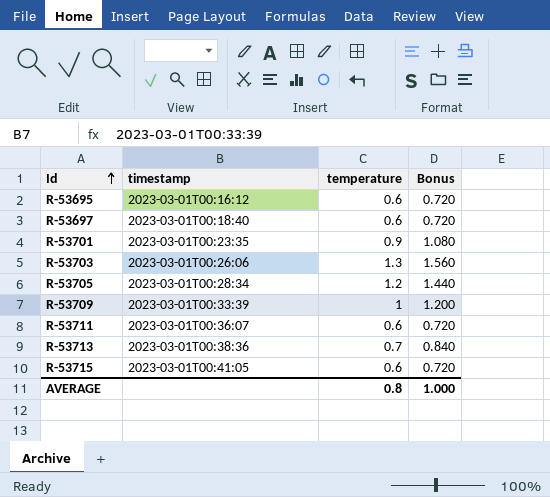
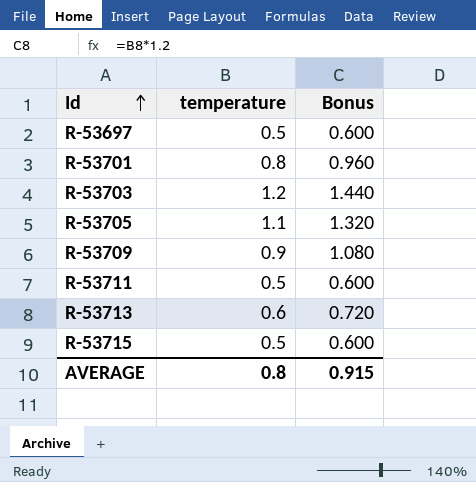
column timestamp | position: 2 -> none
row R-53695: 2023-03-01T00:16:12 | 0.6 | 0.720 -> none
R-53697 | temperature: 0.6 -> 0.5
R-53697 | Bonus: 0.720 -> 0.600
R-53701 | temperature: 0.9 -> 0.8
R-53701 | Bonus: 1.080 -> 0.960
R-53703 | temperature: 1.3 -> 1.2
R-53703 | Bonus: 1.560 -> 1.440
R-53705 | temperature: 1.2 -> 1.1
R-53705 | Bonus: 1.440 -> 1.320
R-53709 | temperature: 1 -> 0.9
R-53709 | Bonus: 1.200 -> 1.080
R-53711 | temperature: 0.6 -> 0.5
R-53711 | Bonus: 0.720 -> 0.600
R-53713 | temperature: 0.7 -> 0.6
R-53713 | Bonus: 0.840 -> 0.720
R-53715 | temperature: 0.6 -> 0.5
R-53715 | Bonus: 0.720 -> 0.600
AVERAGE | Bonus: 1.000 -> 0.915

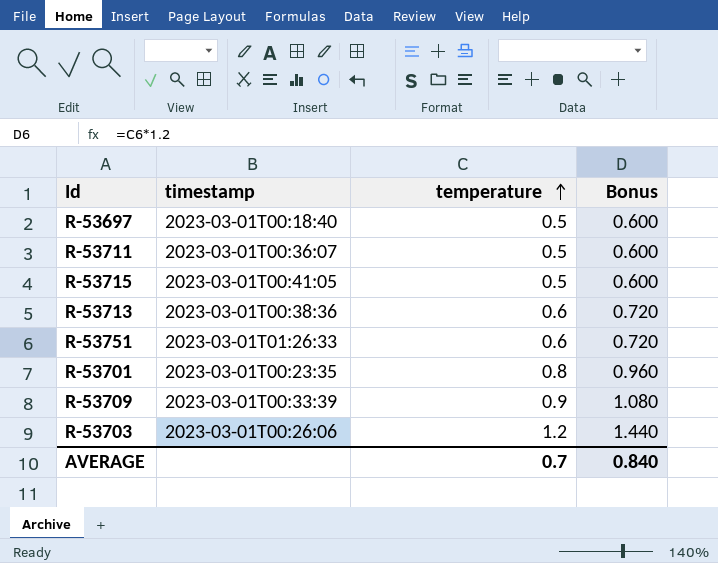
row order: Id ascending -> temperature ascending
column timestamp | position: none -> 2
row R-53705: 1.1 | 1.320 -> none
row R-53751: none -> 2023-03-01T01:26:33 | 0.6 | 0.720
AVERAGE | temperature: 0.8 -> 0.7
AVERAGE | Bonus: 0.915 -> 0.840

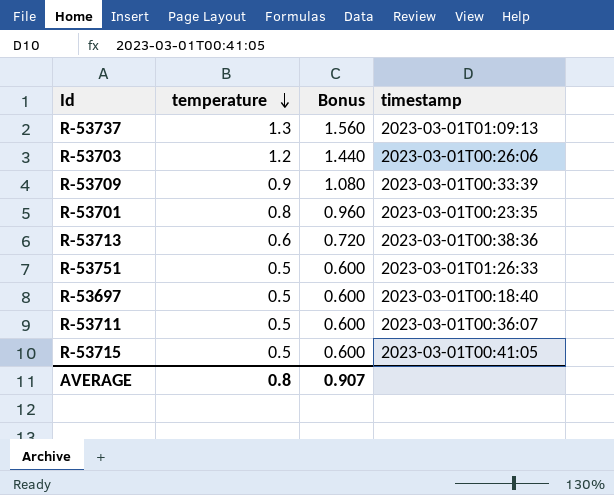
row order: temperature ascending -> temperature descending
column timestamp | position: 2 -> 4
row R-53737: none -> 1.3 | 1.560 | 2023-03-01T01:09:13
R-53751 | temperature: 0.6 -> 0.5
R-53751 | Bonus: 0.720 -> 0.600
AVERAGE | temperature: 0.7 -> 0.8
AVERAGE | Bonus: 0.840 -> 0.907

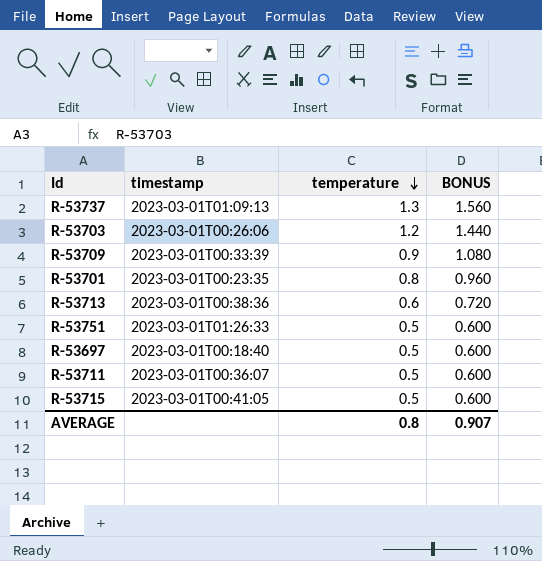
column timestamp | position: 4 -> 2
column name: Bonus -> BONUS

